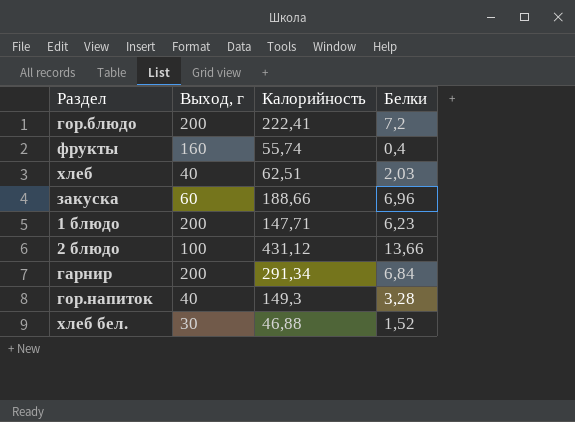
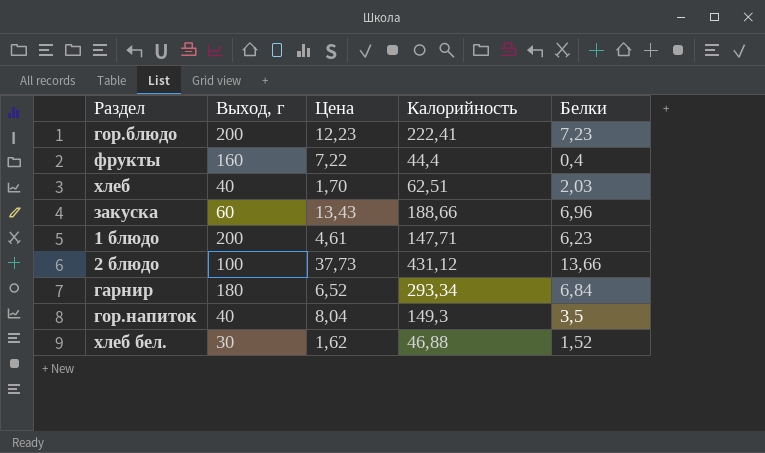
column Цена | position: none -> 3
гор.блюдо | Белки: 7,2 -> 7,23
фрукты | Калорийность: 55,74 -> 44,4
гарнир | Выход, г: 200 -> 180
гарнир | Калорийность: 291,34 -> 293,34
гор.напиток | Белки: 3,28 -> 3,5

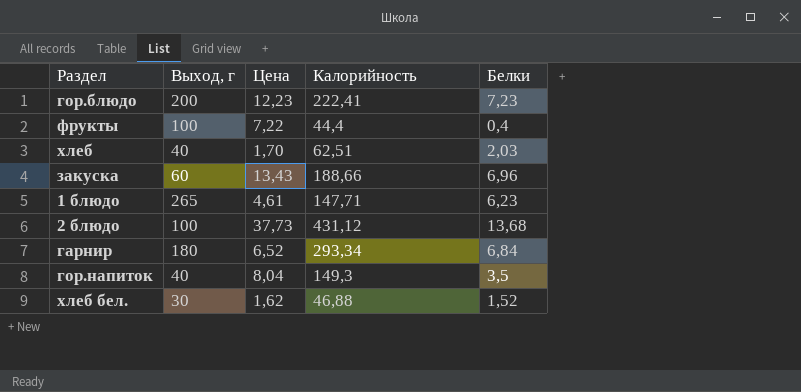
фрукты | Выход, г: 160 -> 100
1 блюдо | Выход, г: 200 -> 265
2 блюдо | Белки: 13,66 -> 13,68

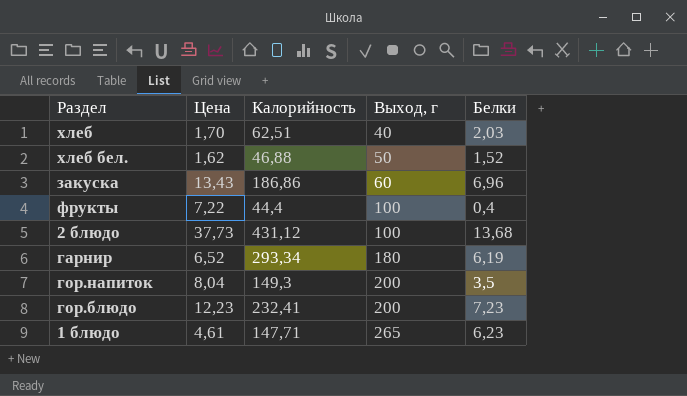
row order: none -> Выход, г ascending
column Выход, г | position: 2 -> 4
хлеб бел. | Выход, г: 30 -> 50
закуска | Калорийность: 188,66 -> 186,86
гарнир | Белки: 6,84 -> 6,19
гор.напиток | Выход, г: 40 -> 200
гор.блюдо | Калорийность: 222,41 -> 232,41

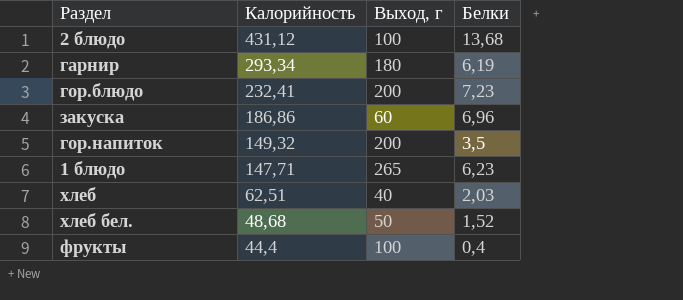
row order: Выход, г ascending -> Калорийность descending
column Цена | position: 2 -> none
гор.напиток | Калорийность: 149,3 -> 149,32
хлеб бел. | Калорийность: 46,88 -> 48,68

